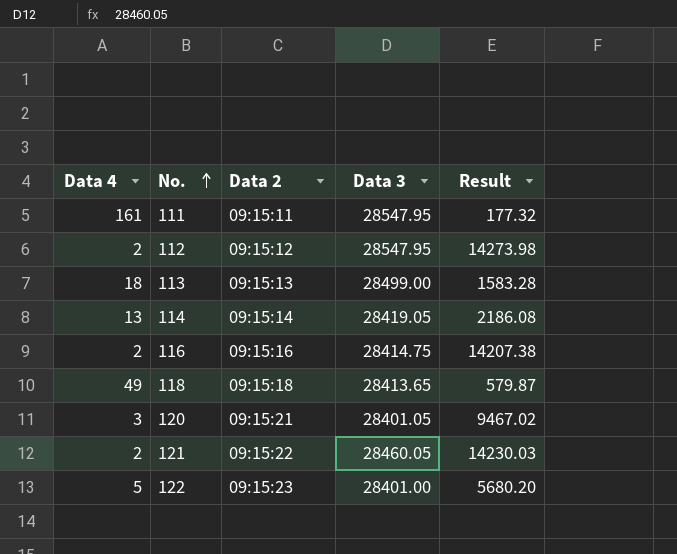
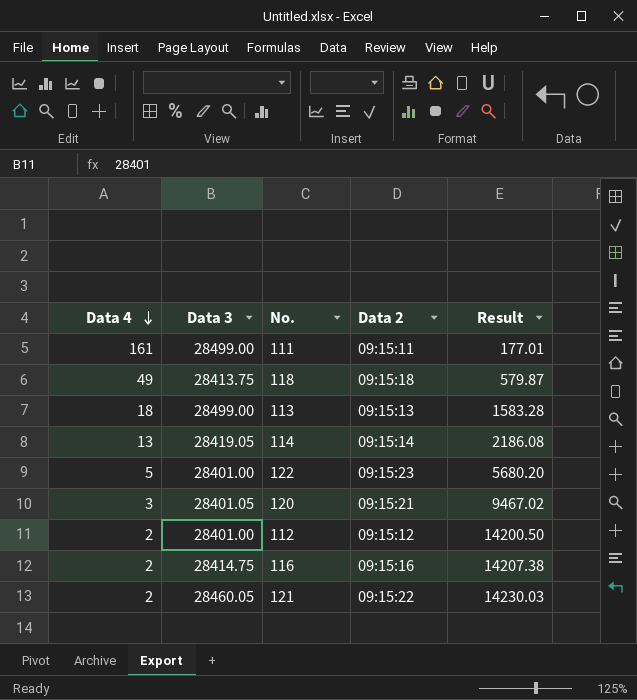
row order: No. ascending -> Data 4 descending
column Data 3 | position: 4 -> 2
111 | Data 3: 28547.95 -> 28499.00
111 | Result: 177.32 -> 177.01
118 | Data 3: 28413.65 -> 28413.75
112 | Data 3: 28547.95 -> 28401.00
112 | Result: 14273.98 -> 14200.50

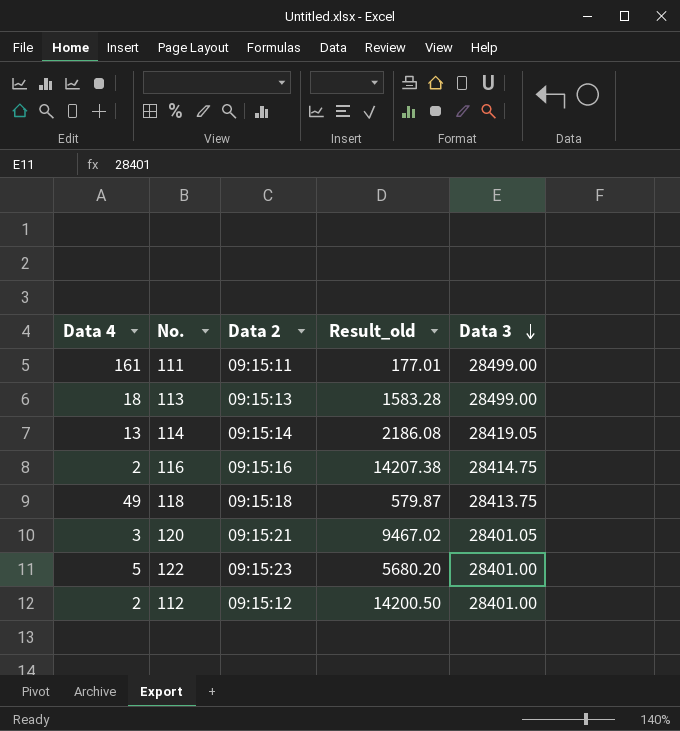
row order: Data 4 descending -> Data 3 descending
column name: Result -> Result_old
column Data 3 | position: 2 -> 5
row 121: 2 | 28460.05 | 09:15:22 | 14230.03 -> none

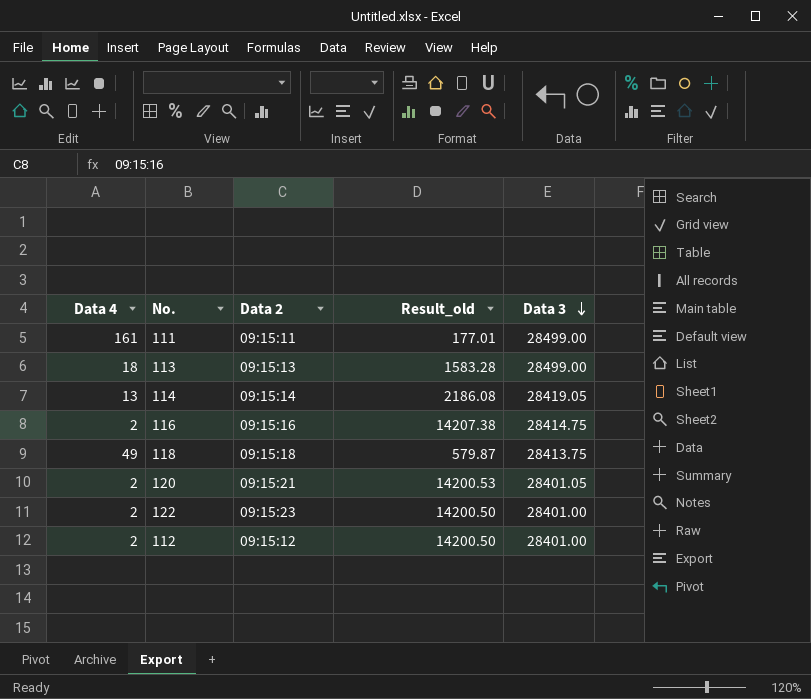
120 | Data 4: 3 -> 2
120 | Result_old: 9467.02 -> 14200.53
122 | Data 4: 5 -> 2
122 | Result_old: 5680.20 -> 14200.50

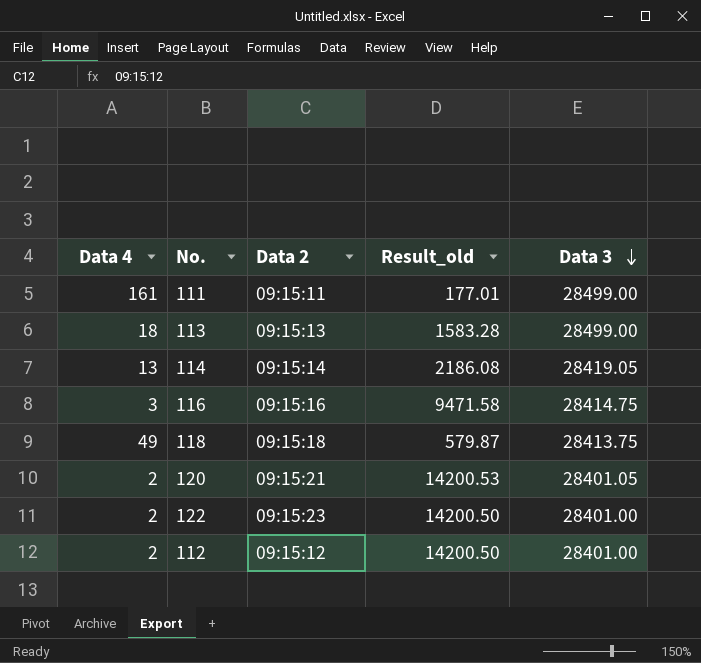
116 | Data 4: 2 -> 3
116 | Result_old: 14207.38 -> 9471.58

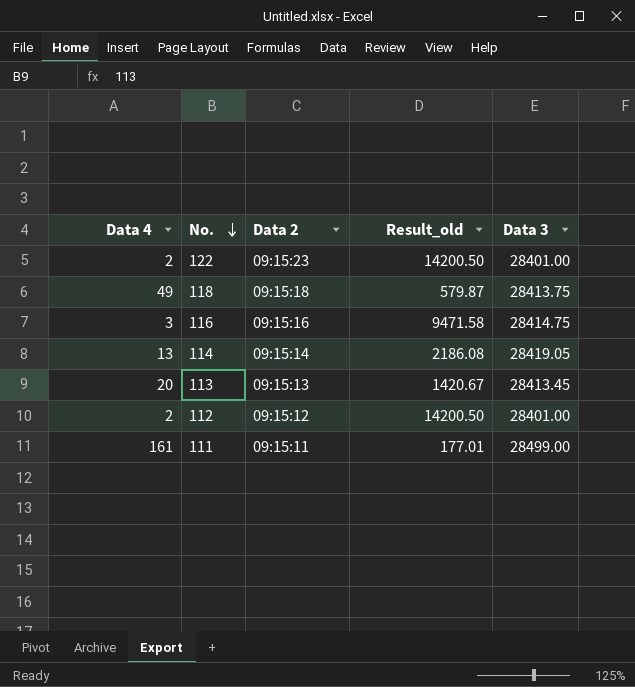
row order: Data 3 descending -> No. descending
row 120: 2 | 09:15:21 | 14200.53 | 28401.05 -> none
113 | Data 4: 18 -> 20
113 | Result_old: 1583.28 -> 1420.67
113 | Data 3: 28499.00 -> 28413.45

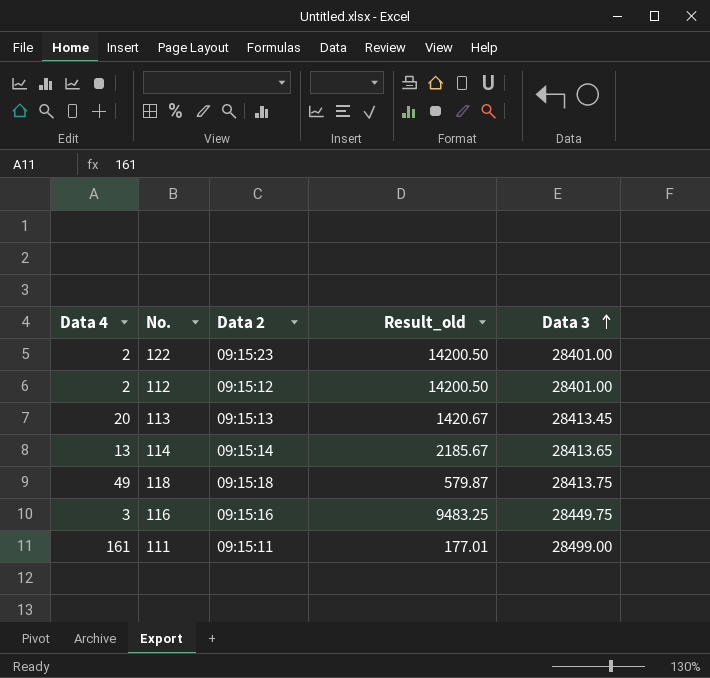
row order: No. descending -> Data 3 ascending
114 | Result_old: 2186.08 -> 2185.67
114 | Data 3: 28419.05 -> 28413.65
116 | Result_old: 9471.58 -> 9483.25
116 | Data 3: 28414.75 -> 28449.75

